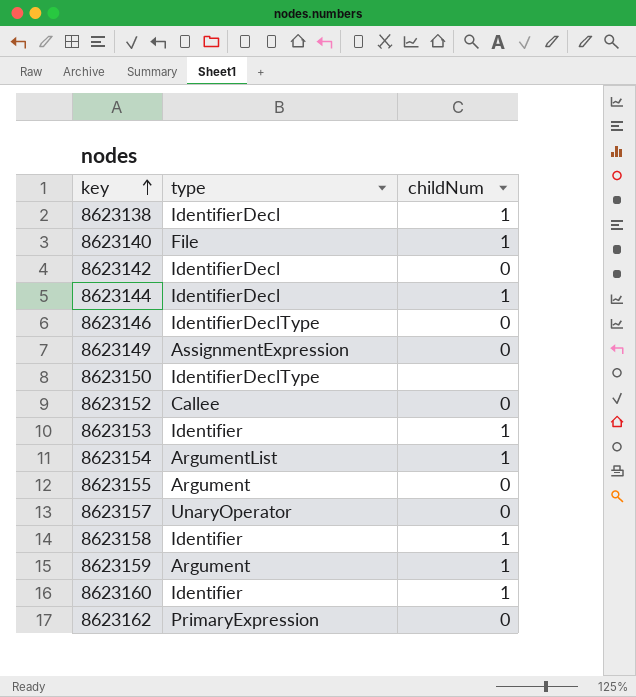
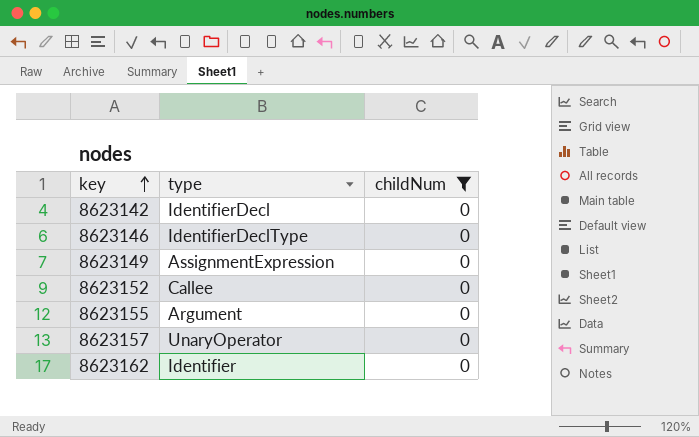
filter: none -> childNum = 0
8623162 | type: PrimaryExpression -> Identifier

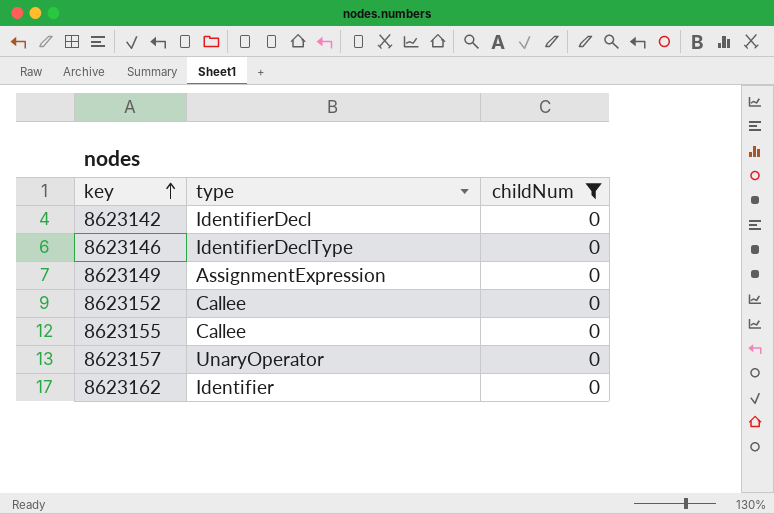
8623155 | type: Argument -> Callee

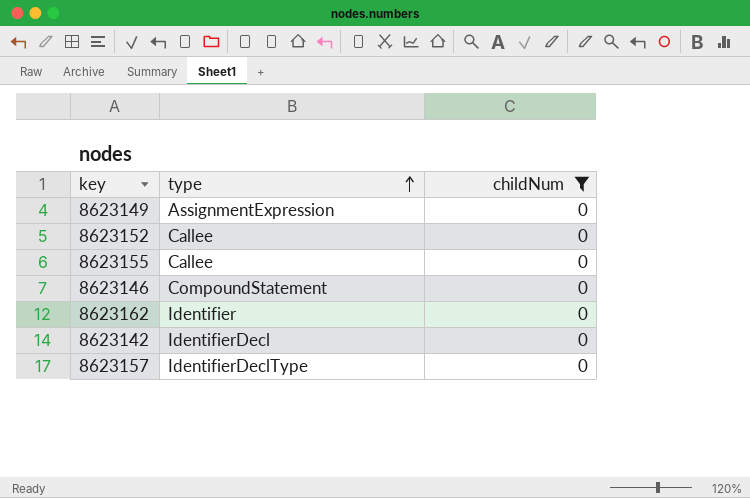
row order: key ascending -> type ascending
8623146 | type: IdentifierDeclType -> CompoundStatement
8623157 | type: UnaryOperator -> IdentifierDeclType

